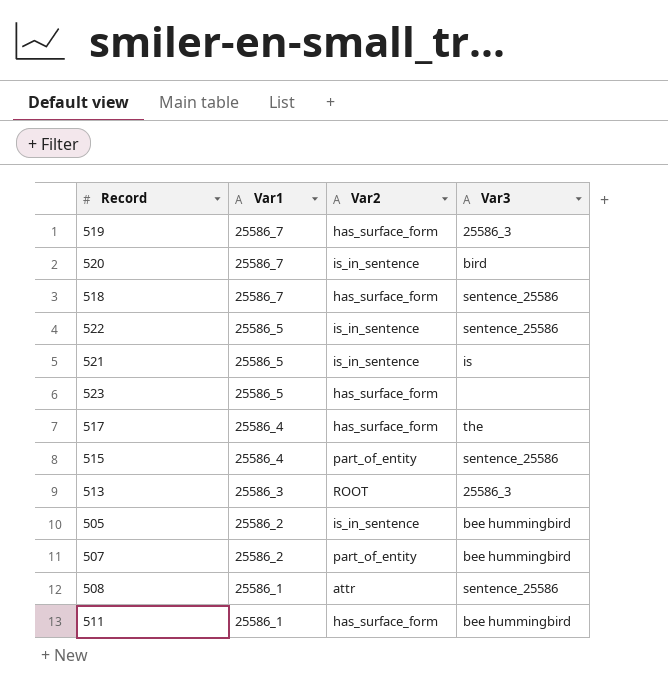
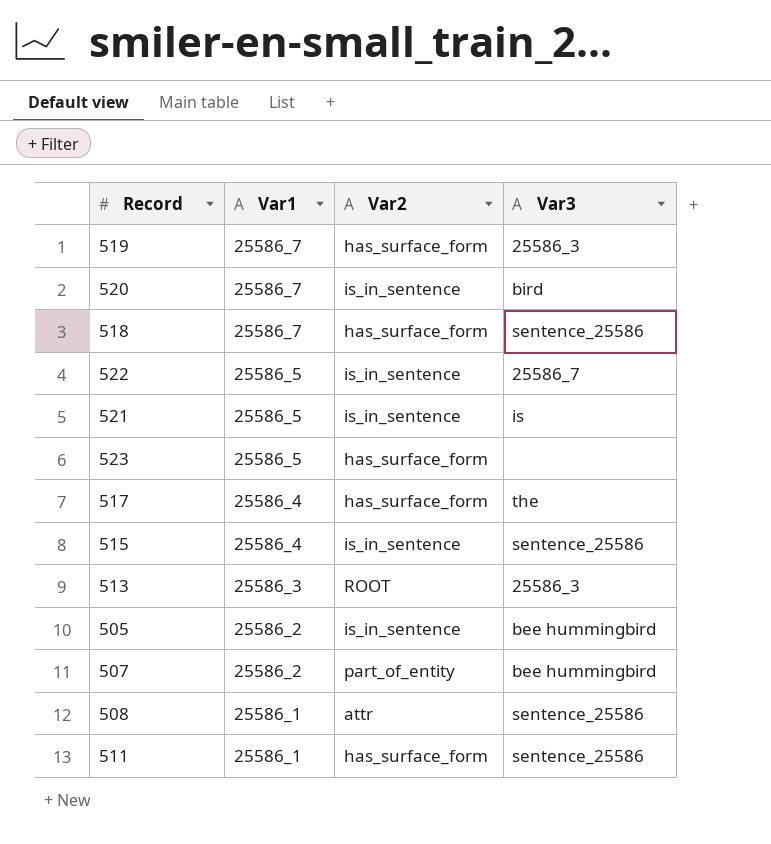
522 | Var3: sentence_25586 -> 25586_7
515 | Var2: part_of_entity -> is_in_sentence
511 | Var3: bee hummingbird -> sentence_25586

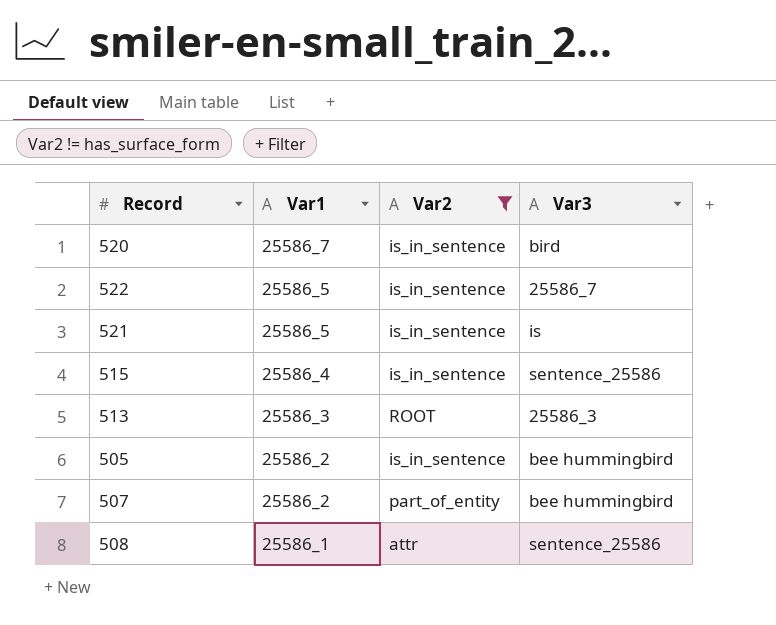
filter: none -> Var2 != has_surface_form

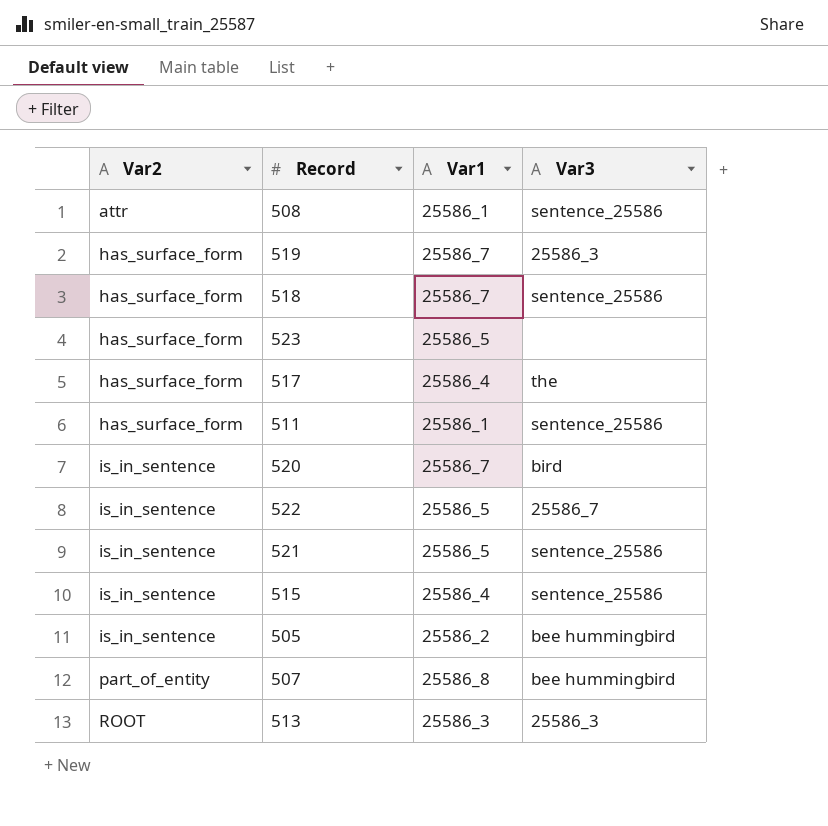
filter: Var2 != has_surface_form -> none
row order: Var1 descending -> Var2 ascending
column Var2 | position: 3 -> 1
521 | Var3: is -> sentence_25586
507 | Var1: 25586_2 -> 25586_8

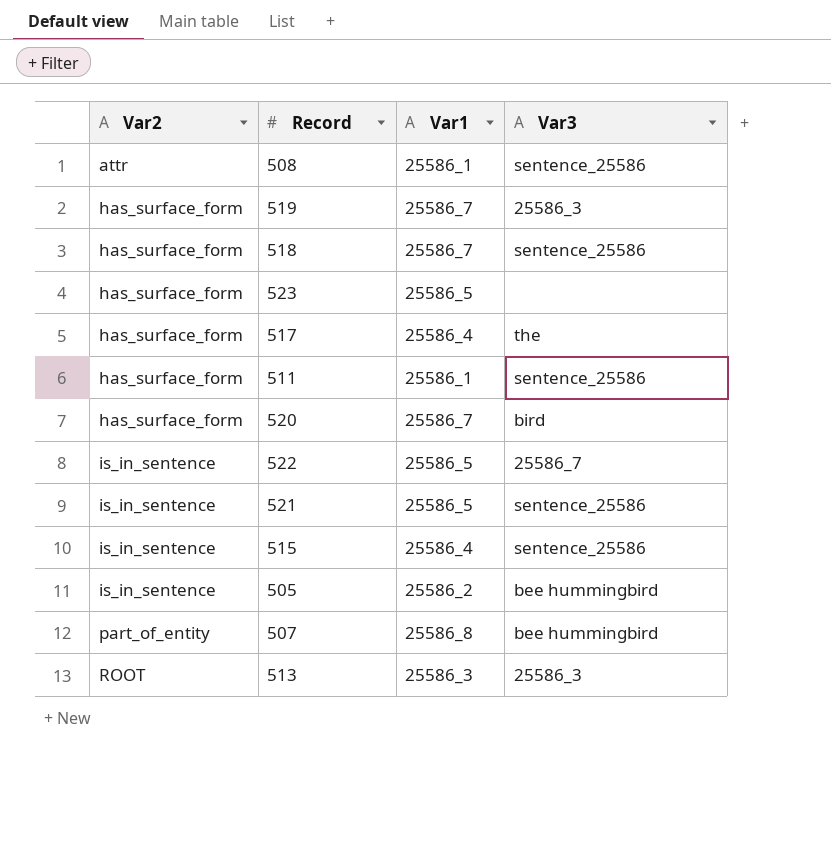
520 | Var2: is_in_sentence -> has_surface_form

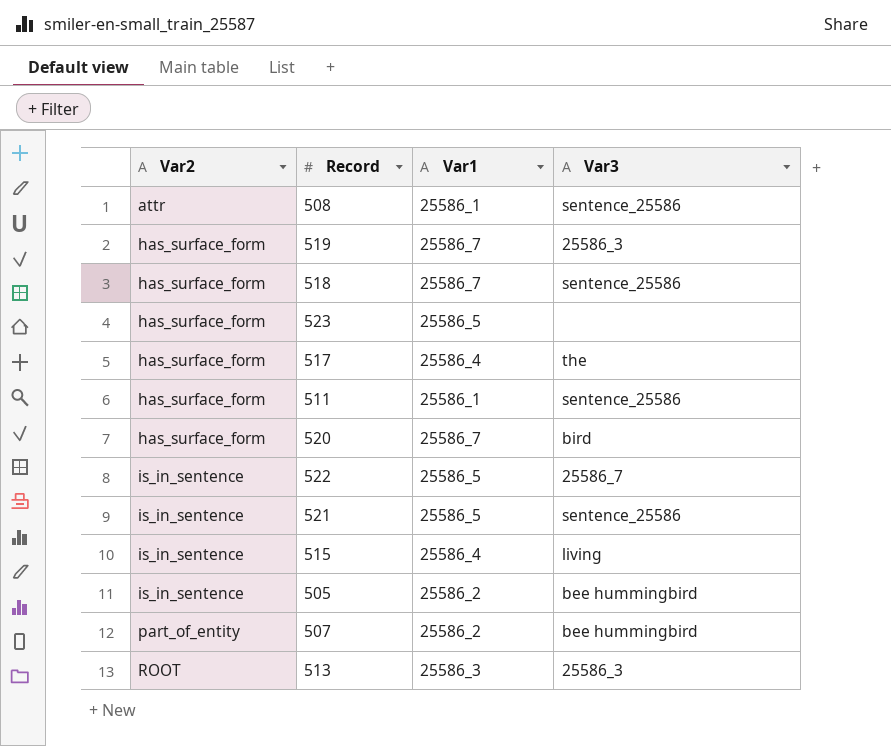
515 | Var3: sentence_25586 -> living
507 | Var1: 25586_8 -> 25586_2

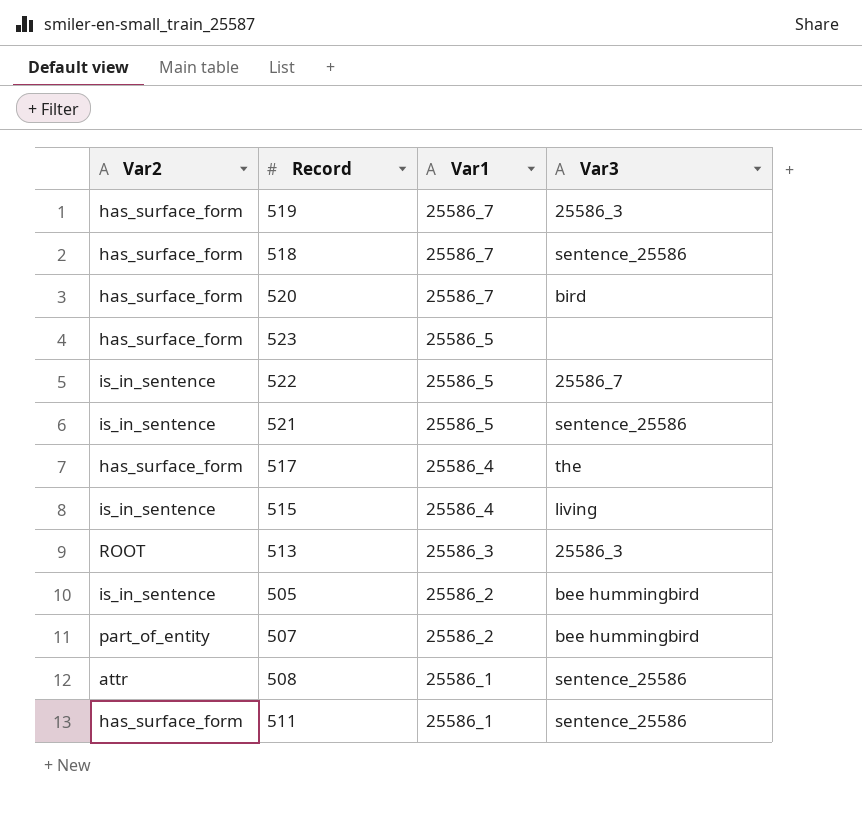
row order: Var2 ascending -> Var1 descending

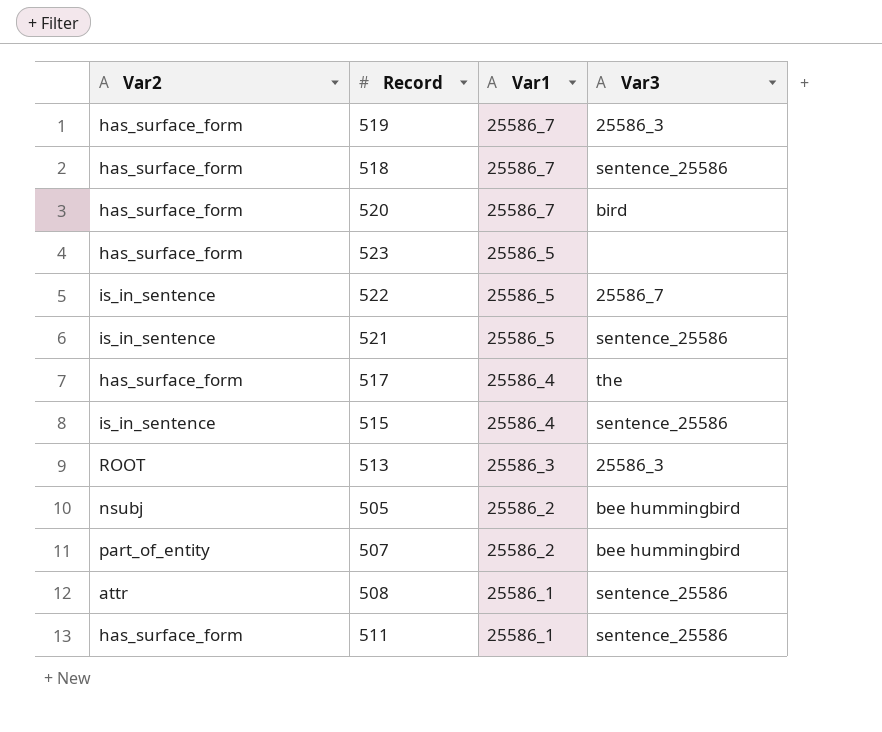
515 | Var3: living -> sentence_25586
505 | Var2: is_in_sentence -> nsubj

